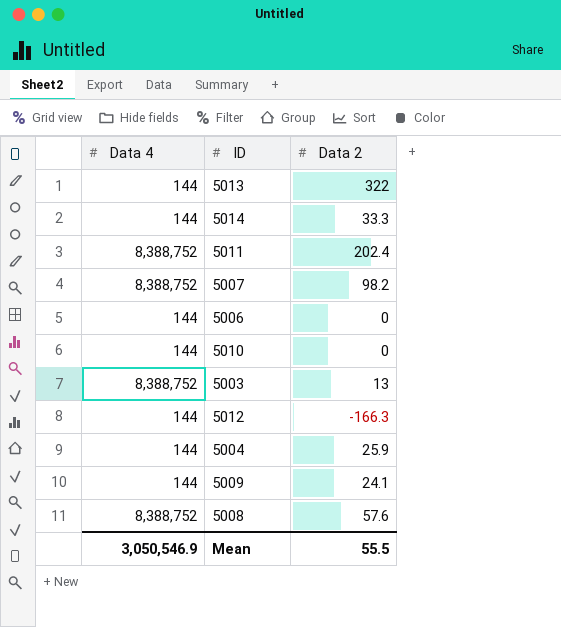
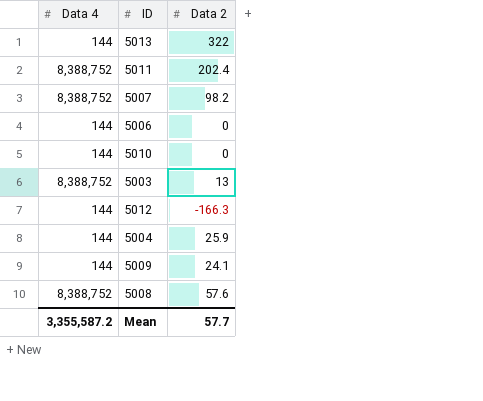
row 5014: 144 | 33.3 -> none
Mean | Data 4: 3,050,546.9 -> 3,355,587.2
Mean | Data 2: 55.5 -> 57.7

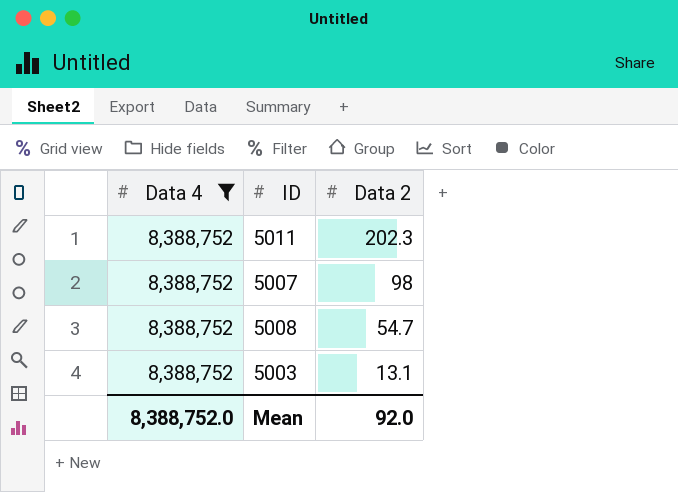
filter: none -> Data 4 = 8,388,752
row order: none -> Data 2 descending
5011 | Data 2: 202.4 -> 202.3
5007 | Data 2: 98.2 -> 98
5008 | Data 2: 57.6 -> 54.7
5003 | Data 2: 13 -> 13.1
Mean | Data 4: 3,355,587.2 -> 8,388,752.0
Mean | Data 2: 57.7 -> 92.0

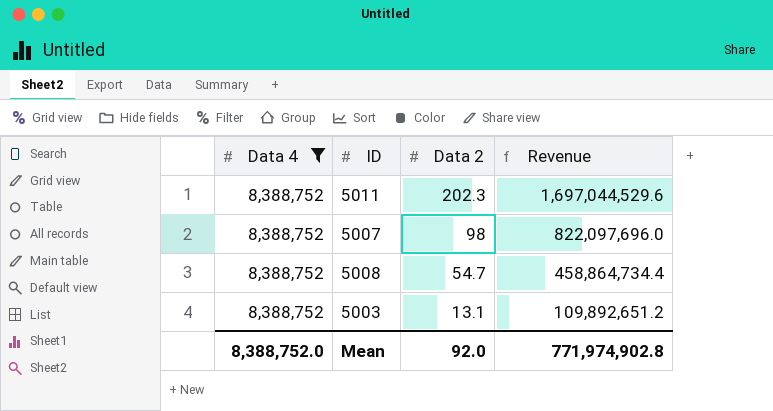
column Revenue | formula: none -> [Data 4] * [Data 2]

